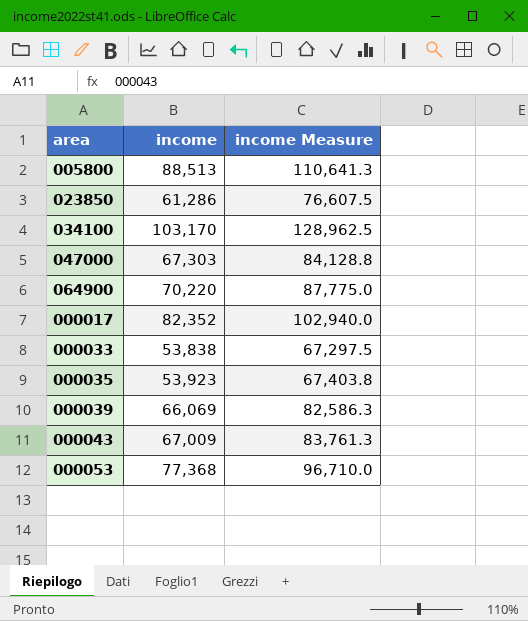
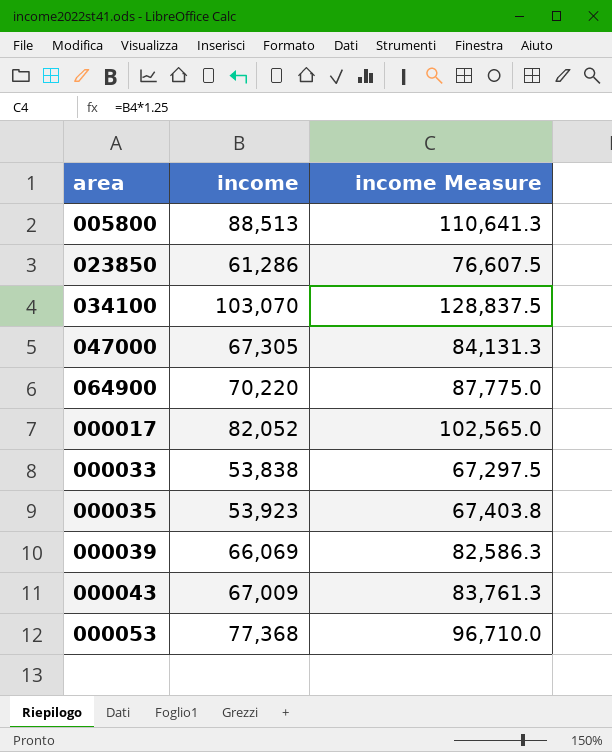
034100 | income: 103,170 -> 103,070
034100 | income Measure: 128,962.5 -> 128,837.5
047000 | income: 67,303 -> 67,305
047000 | income Measure: 84,128.8 -> 84,131.3
000017 | income: 82,352 -> 82,052
000017 | income Measure: 102,940.0 -> 102,565.0

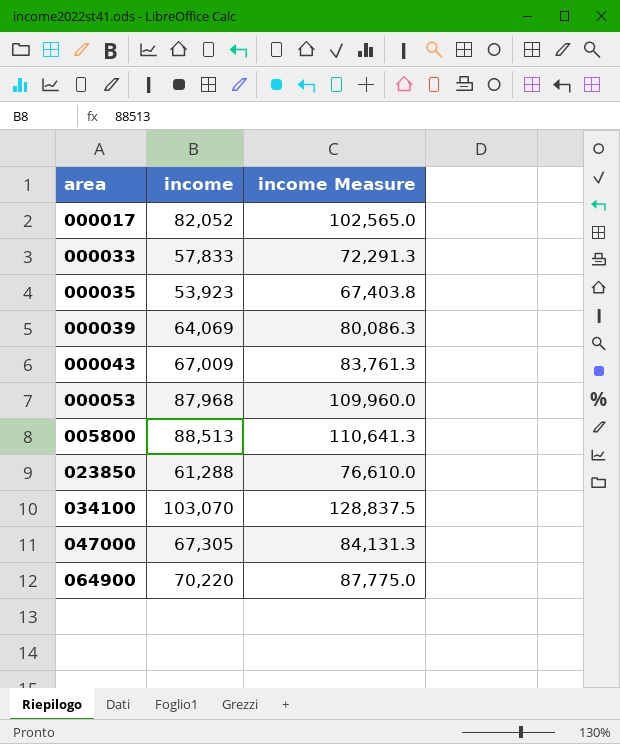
row order: none -> area ascending
000033 | income: 53,838 -> 57,833
000033 | income Measure: 67,297.5 -> 72,291.3
000039 | income: 66,069 -> 64,069
000039 | income Measure: 82,586.3 -> 80,086.3
000053 | income: 77,368 -> 87,968
000053 | income Measure: 96,710.0 -> 109,960.0
023850 | income: 61,286 -> 61,288
023850 | income Measure: 76,607.5 -> 76,610.0

